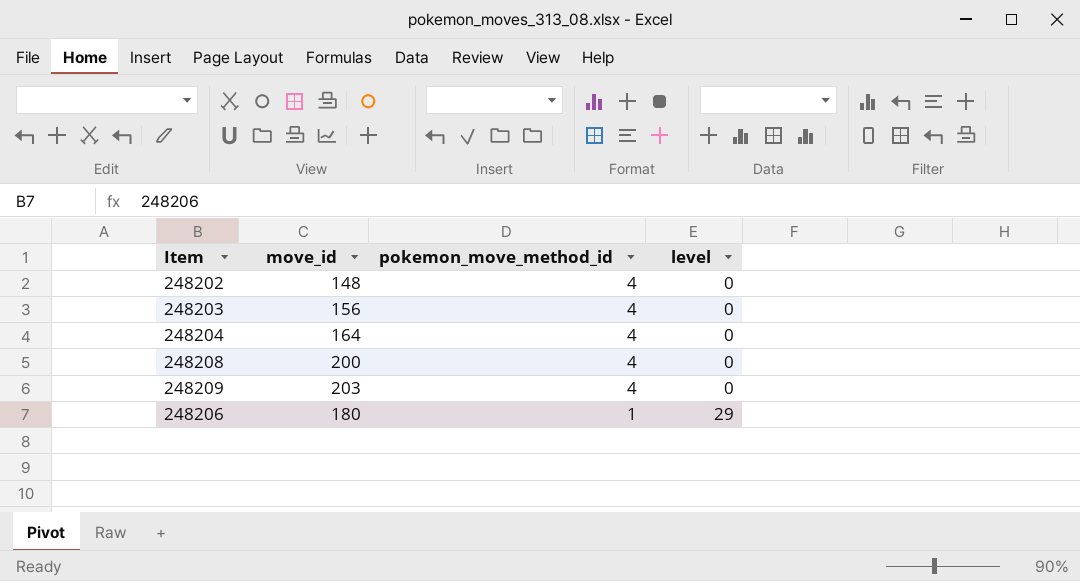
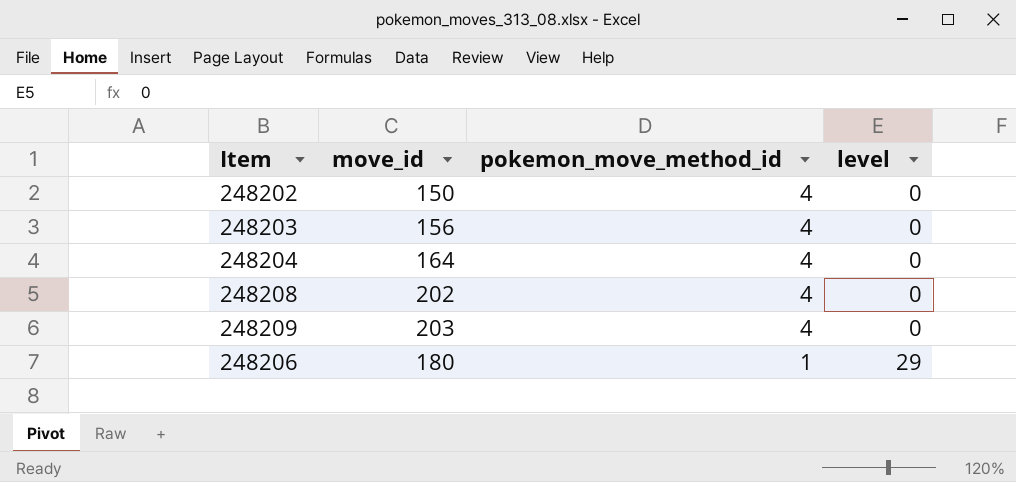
248202 | move_id: 148 -> 150
248208 | move_id: 200 -> 202

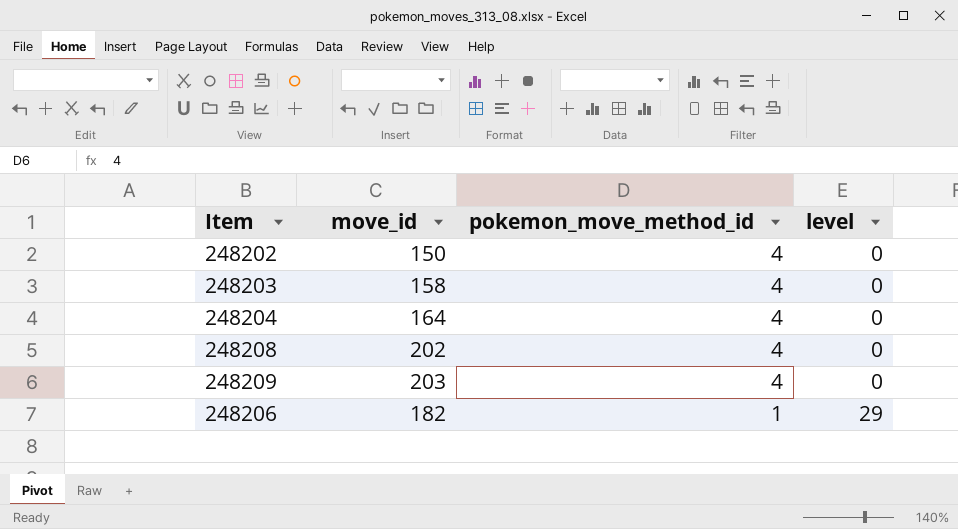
248203 | move_id: 156 -> 158
248206 | move_id: 180 -> 182

